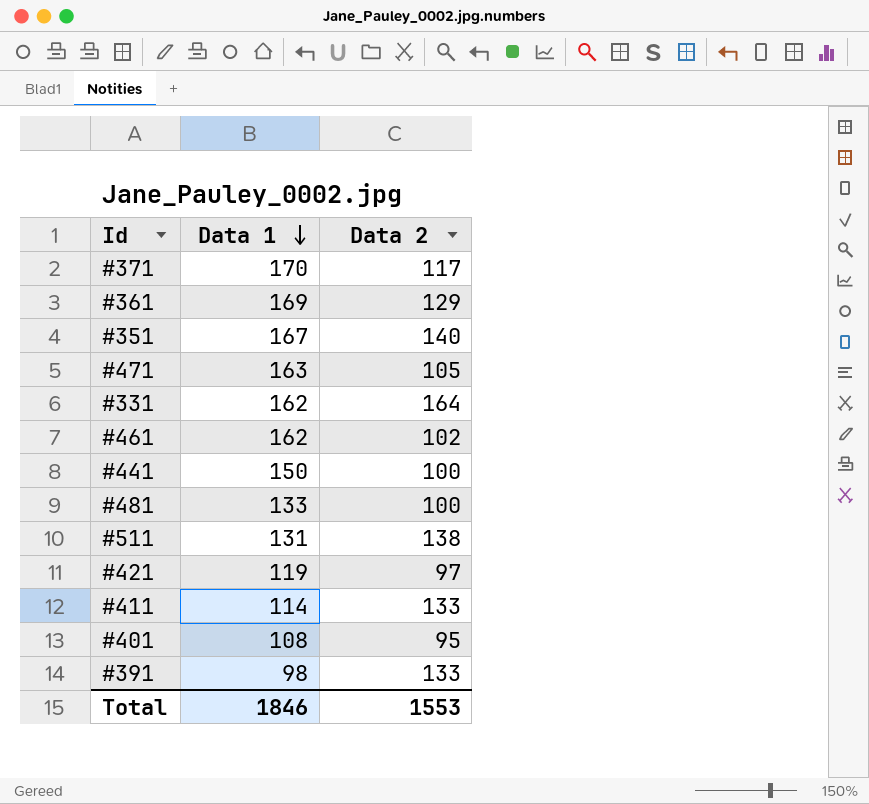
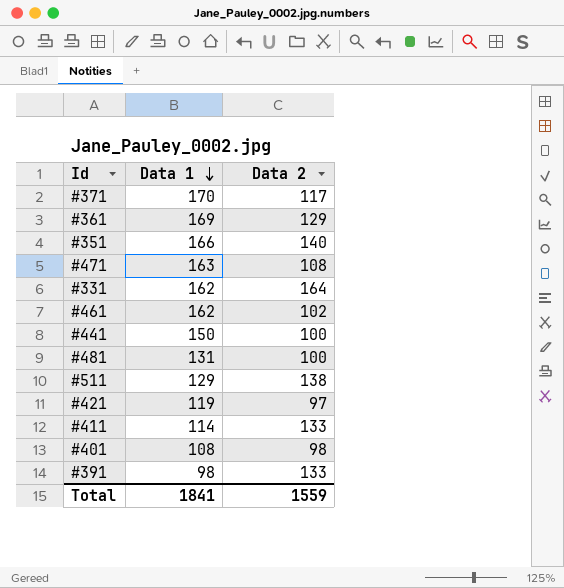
#351 | Data 1: 167 -> 166
#471 | Data 2: 105 -> 108
#481 | Data 1: 133 -> 131
#511 | Data 1: 131 -> 129
#401 | Data 2: 95 -> 98
Total | Data 1: 1846 -> 1841
Total | Data 2: 1553 -> 1559

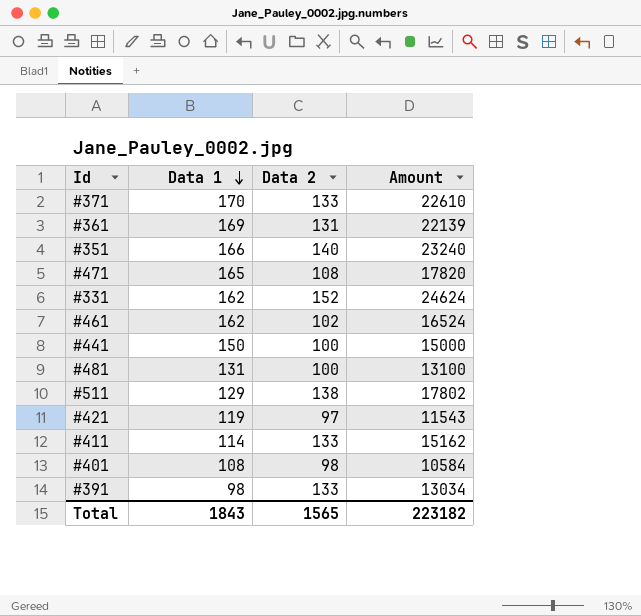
column Amount | formula: none -> [Data 1] * [Data 2]
#371 | Data 2: 117 -> 133
#361 | Data 2: 129 -> 131
#471 | Data 1: 163 -> 165
#331 | Data 2: 164 -> 152
Total | Data 1: 1841 -> 1843
Total | Data 2: 1559 -> 1565

